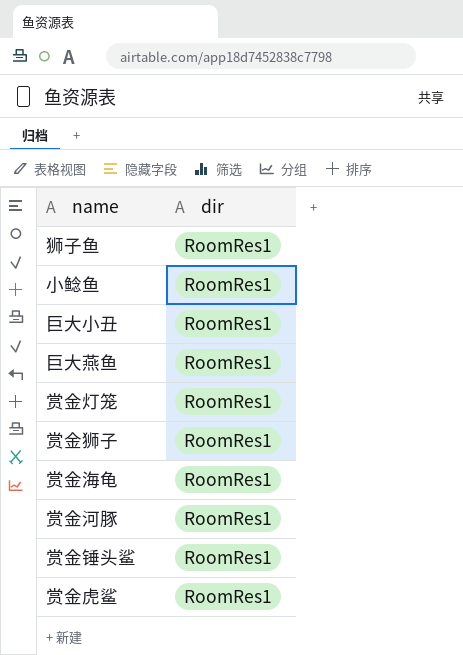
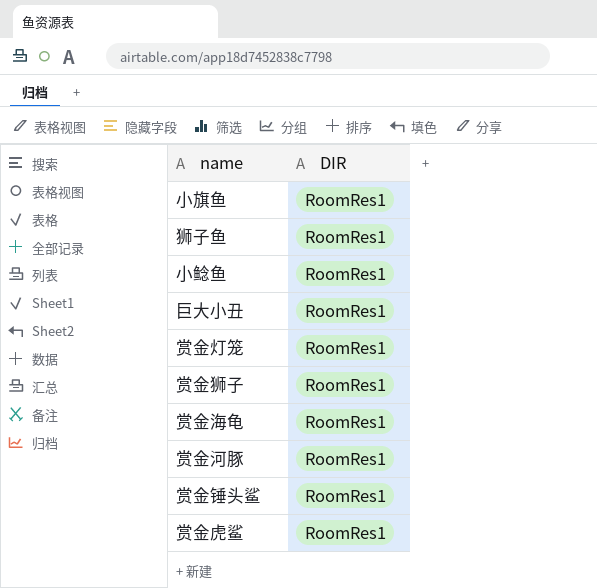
column name: dir -> DIR
row 巨大燕鱼: RoomRes1 -> none
row 小旗鱼: none -> RoomRes1

